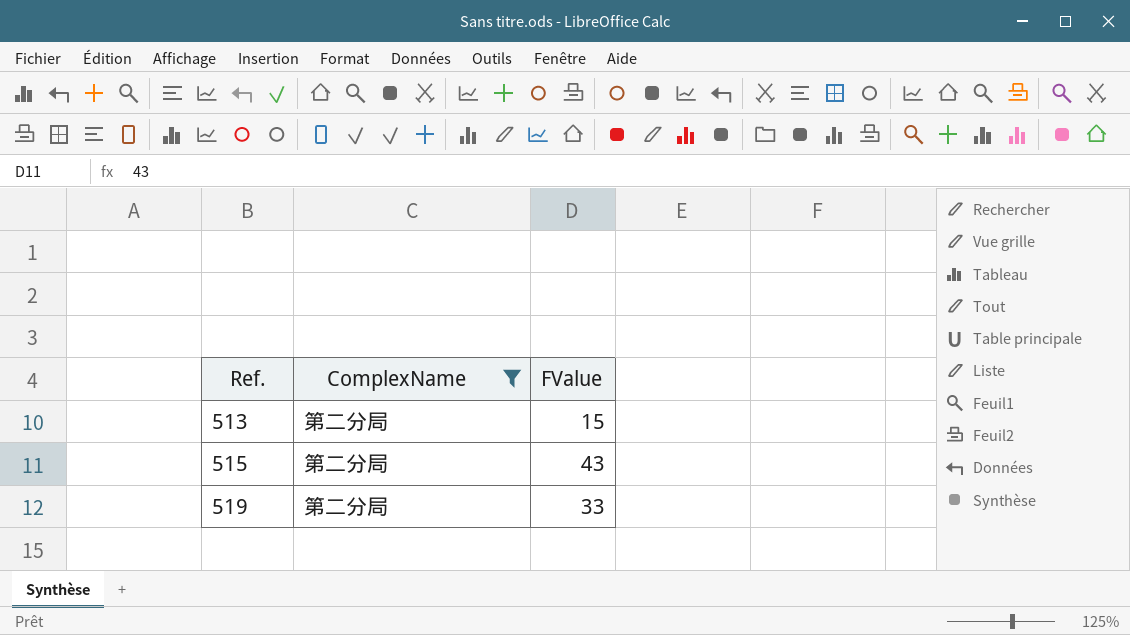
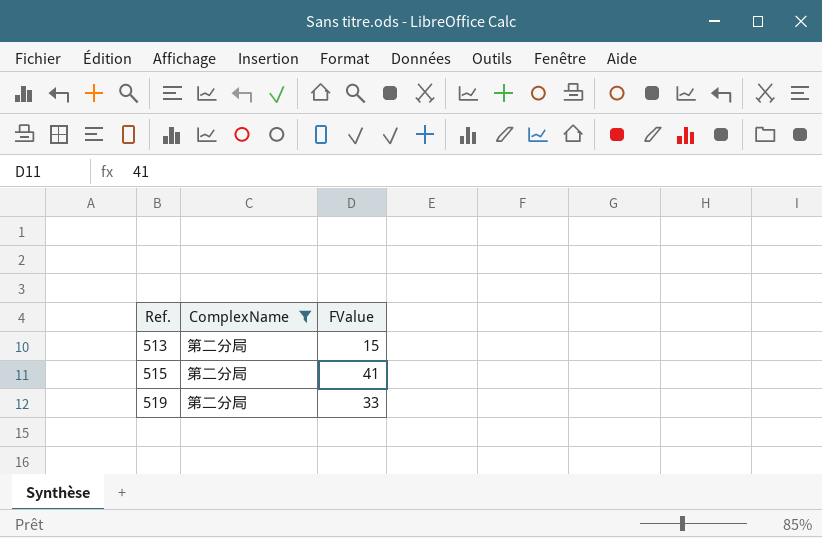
515 | FValue: 43 -> 41

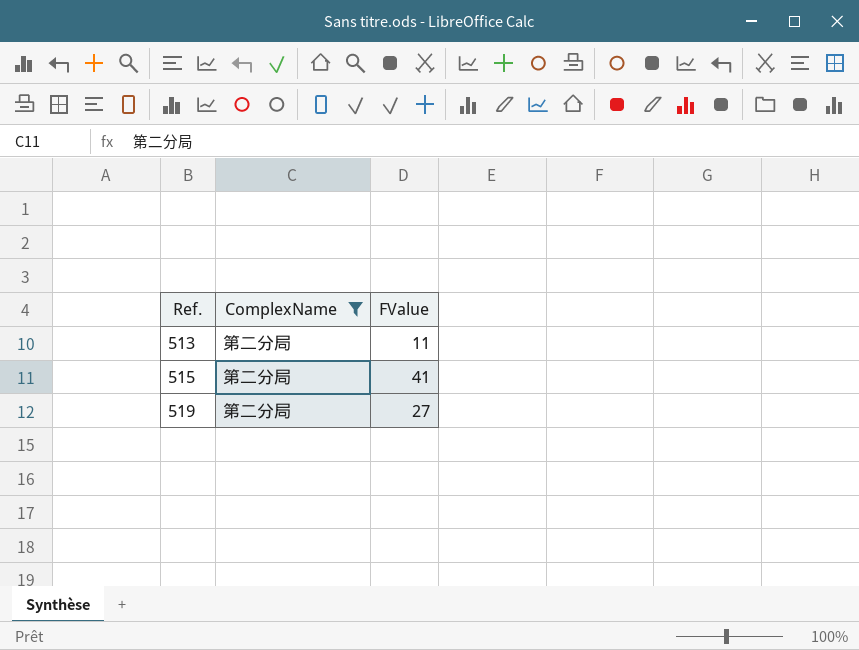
513 | FValue: 15 -> 11
519 | FValue: 33 -> 27

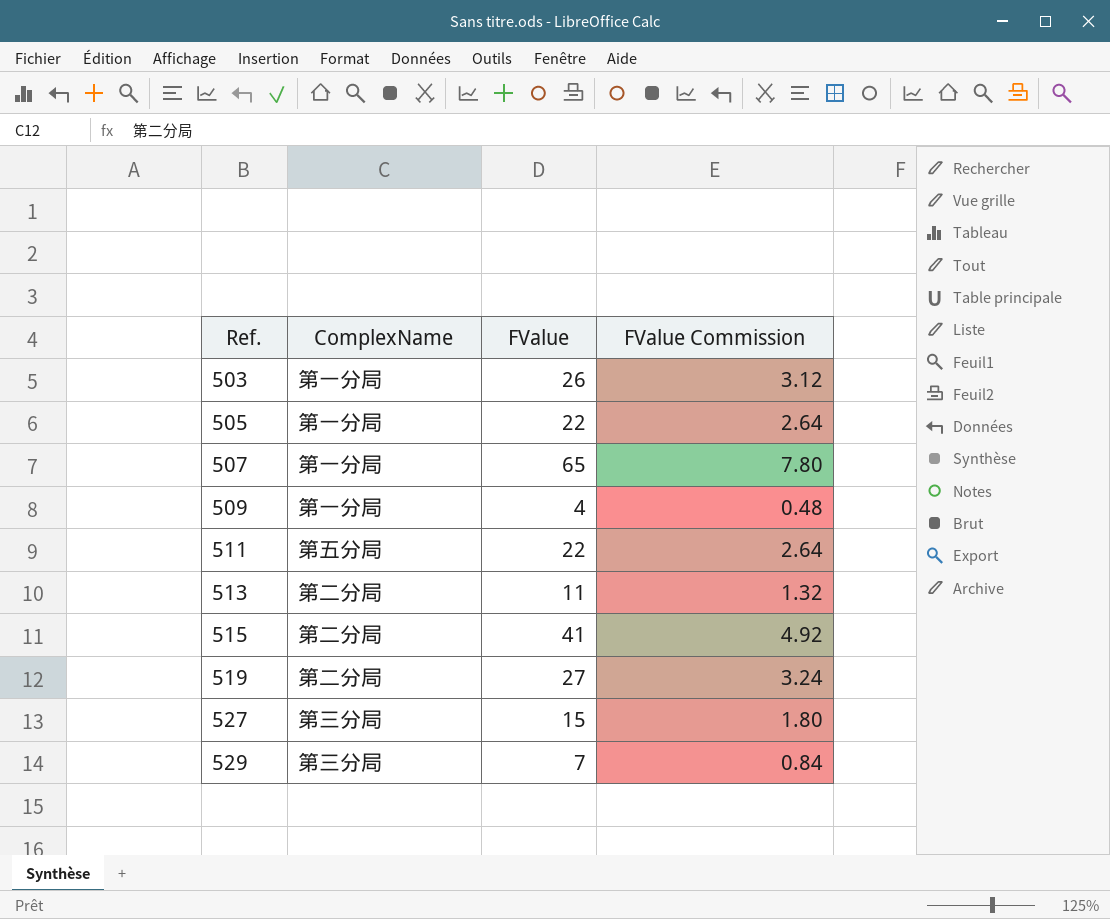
filter: ComplexName = 第二分局 -> none
column FValue Commission | formula: none -> [FValue] * 0.12

